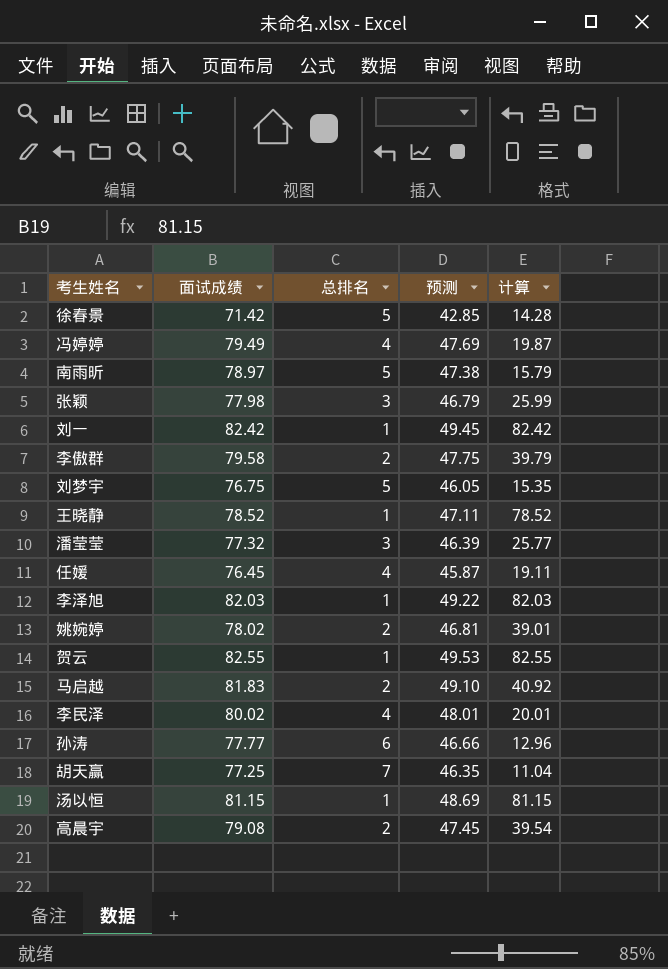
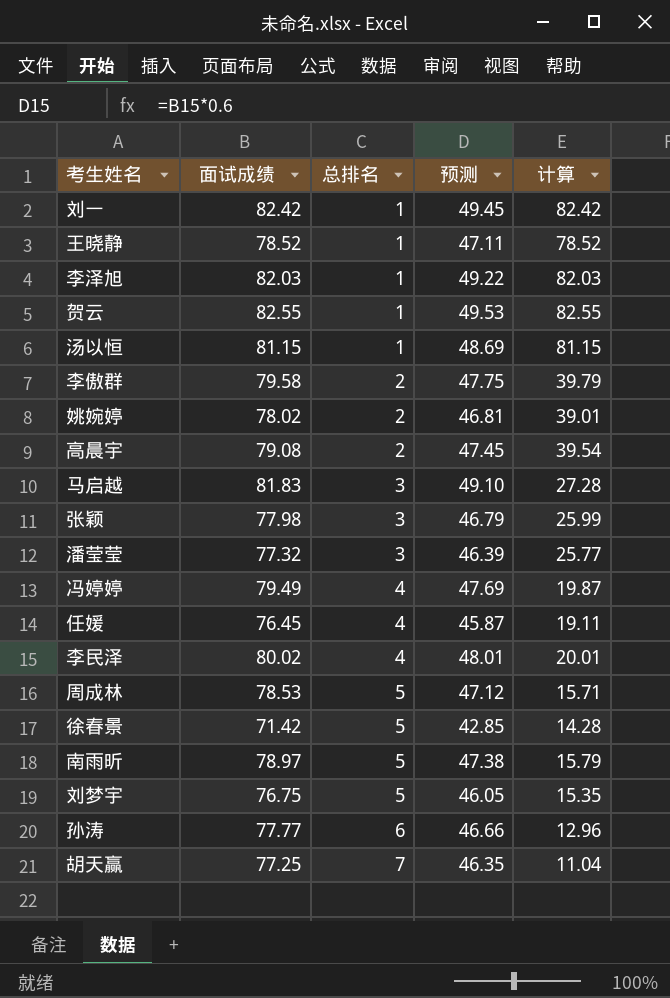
row order: none -> 总排名 ascending
马启越 | 总排名: 2 -> 3
马启越 | 计算: 40.92 -> 27.28
row 周成林: none -> 78.53 | 5 | 47.12 | 15.71

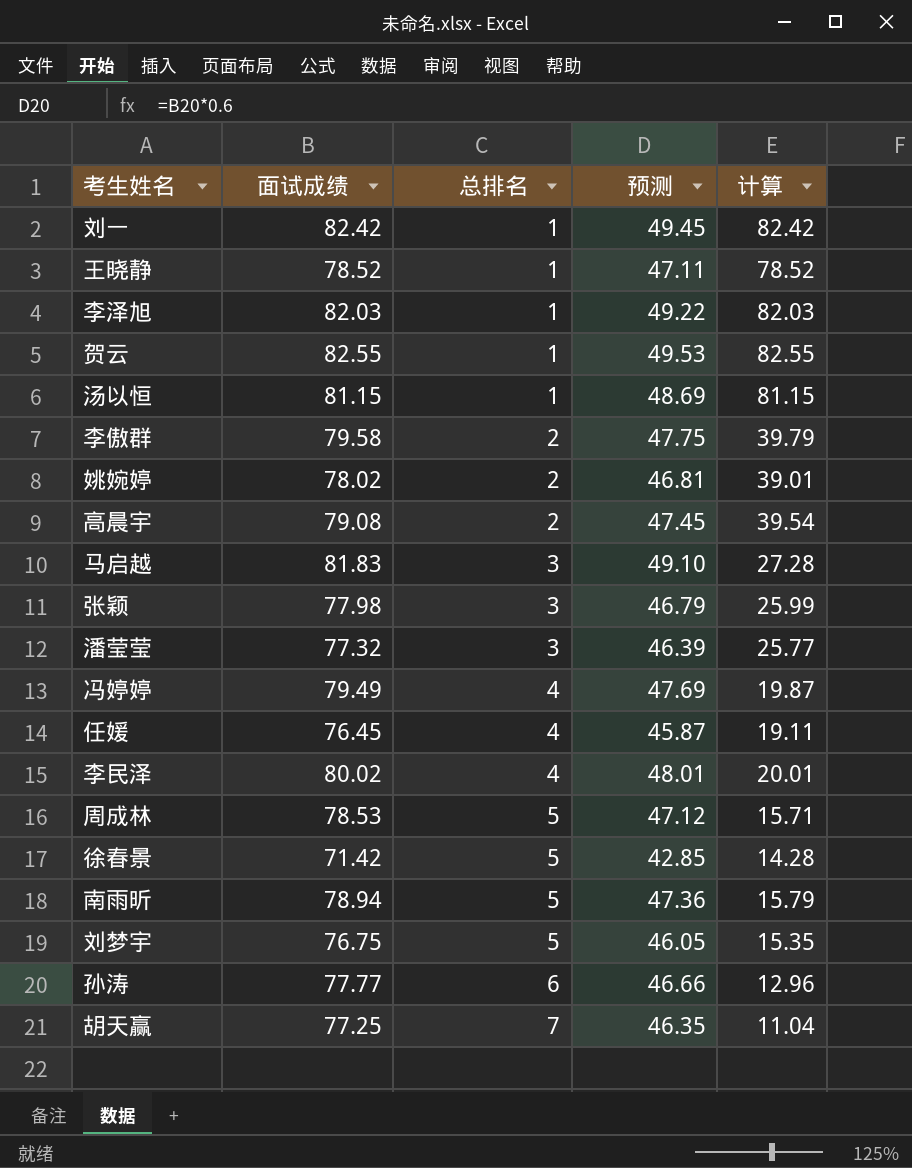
南雨昕 | 面试成绩: 78.97 -> 78.94
南雨昕 | 预测: 47.38 -> 47.36

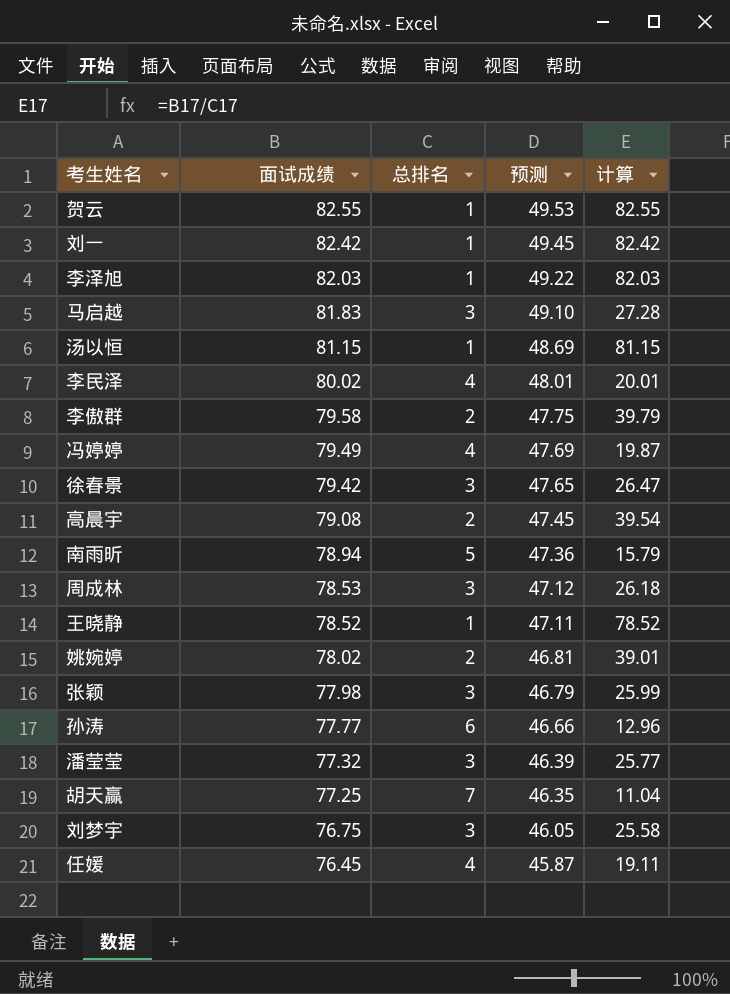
row order: 总排名 ascending -> 面试成绩 descending
徐春景 | 面试成绩: 71.42 -> 79.42
徐春景 | 总排名: 5 -> 3
徐春景 | 预测: 42.85 -> 47.65
徐春景 | 计算: 14.28 -> 26.47
周成林 | 总排名: 5 -> 3
周成林 | 计算: 15.71 -> 26.18
刘梦宇 | 总排名: 5 -> 3
刘梦宇 | 计算: 15.35 -> 25.58

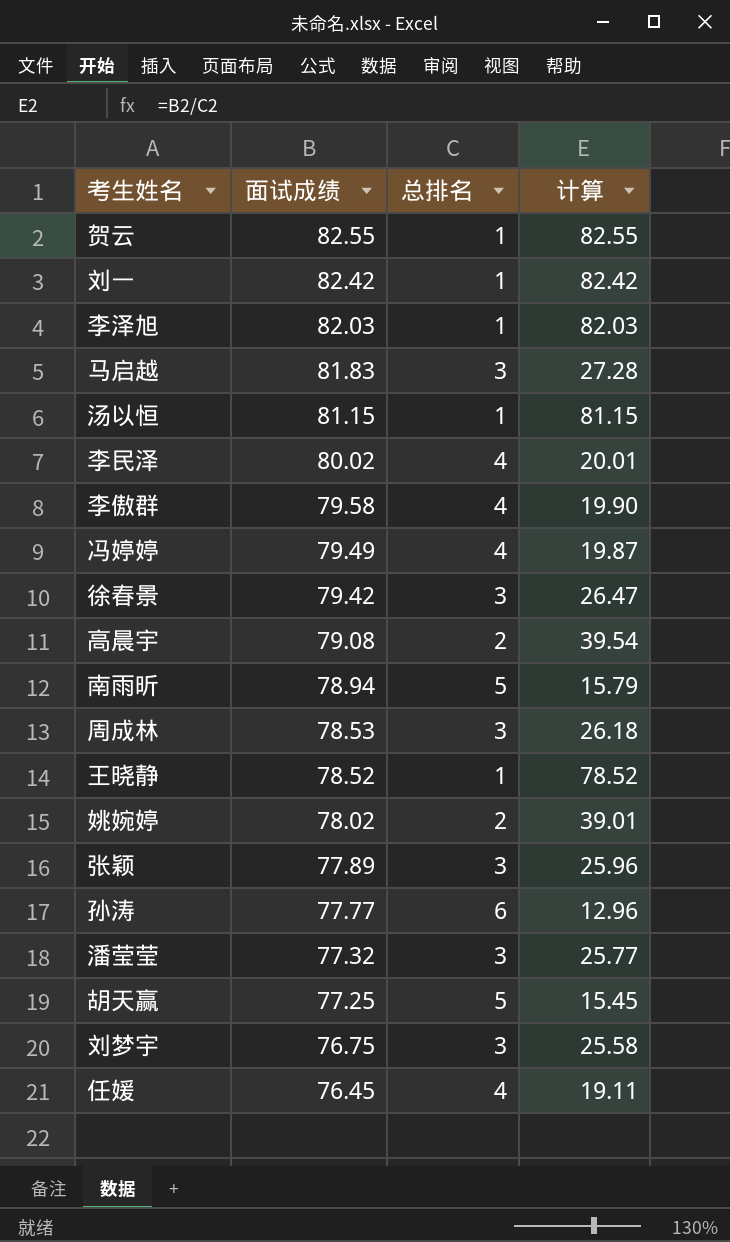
column 预测 | formula: [面试成绩] * 0.6 -> none
李傲群 | 总排名: 2 -> 4
李傲群 | 计算: 39.79 -> 19.90
张颖 | 面试成绩: 77.98 -> 77.89
张颖 | 计算: 25.99 -> 25.96
胡天赢 | 总排名: 7 -> 5
胡天赢 | 计算: 11.04 -> 15.45

